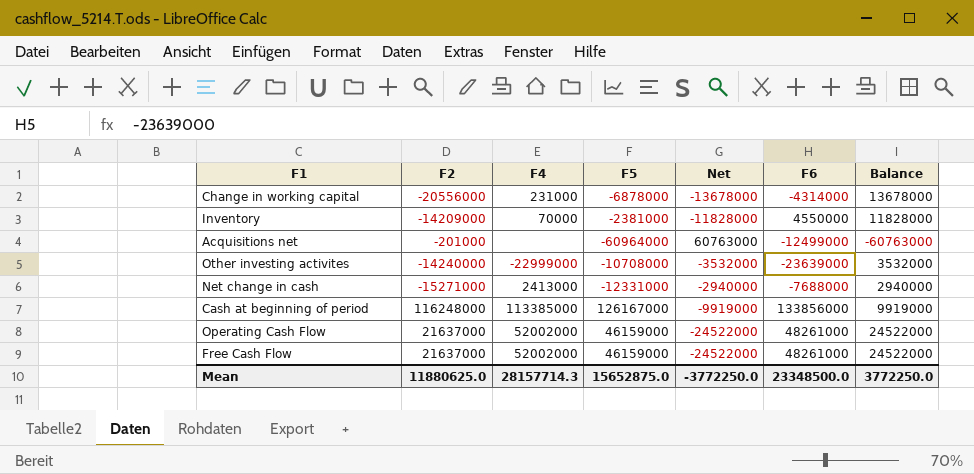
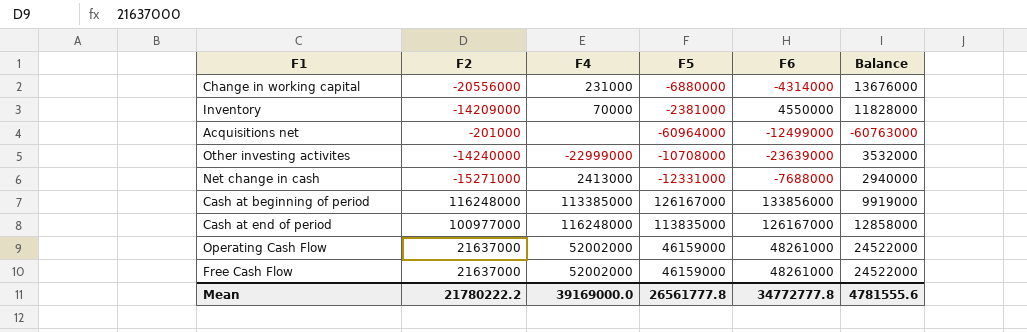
column Net | formula: [F2] - [F5] -> none
Change in working capital | F5: -6878000 -> -6880000
Change in working capital | Balance: 13678000 -> 13676000
row Cash at end of period: none -> 100977000 | 116248000 | 113835000 | 126167000 | 12858000
Mean | F2: 11880625.0 -> 21780222.2
Mean | F4: 28157714.3 -> 39169000.0
Mean | F5: 15652875.0 -> 26561777.8
Mean | F6: 23348500.0 -> 34772777.8
Mean | Balance: 3772250.0 -> 4781555.6

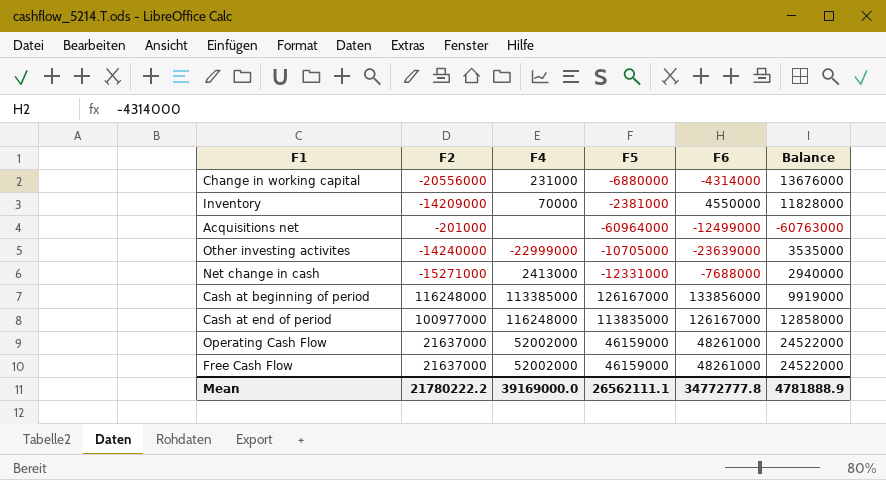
Other investing activites | F5: -10708000 -> -10705000
Other investing activites | Balance: 3532000 -> 3535000
Mean | F5: 26561777.8 -> 26562111.1
Mean | Balance: 4781555.6 -> 4781888.9

